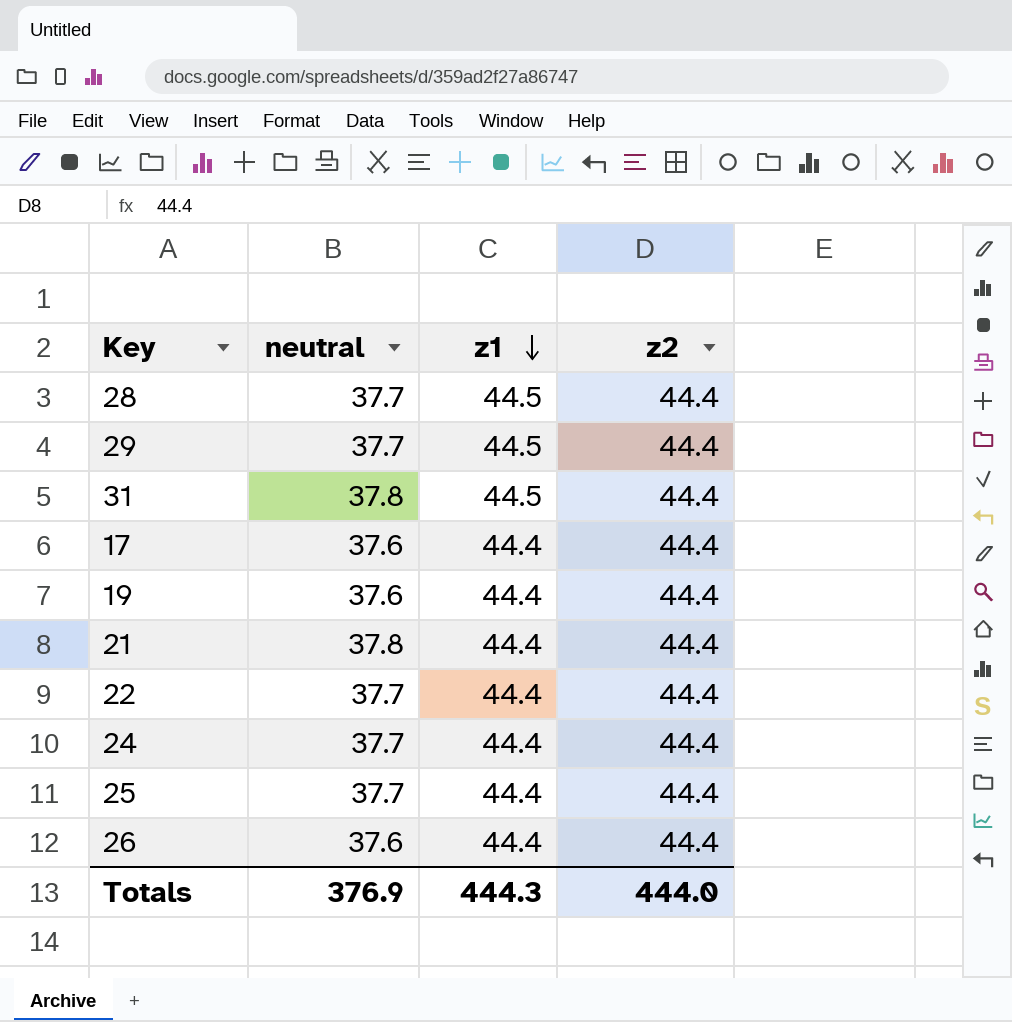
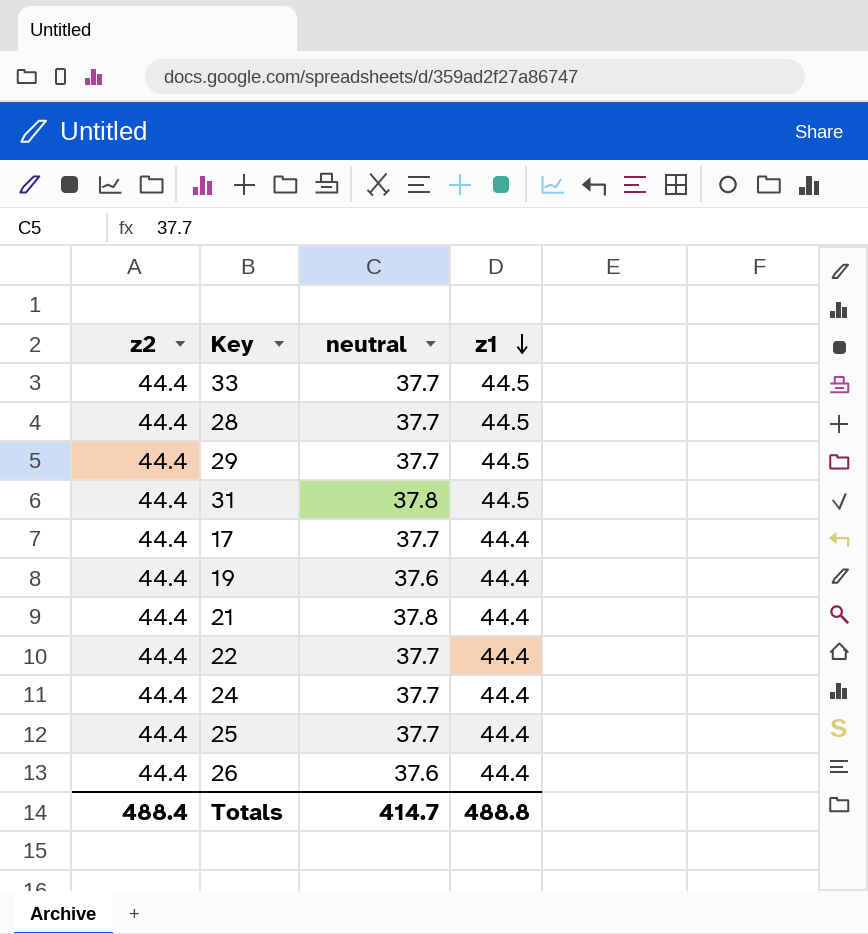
column z2 | position: 4 -> 1
row 33: none -> 44.4 | 37.7 | 44.5
17 | neutral: 37.6 -> 37.7
Totals | z2: 444.0 -> 488.4
Totals | neutral: 376.9 -> 414.7
Totals | z1: 444.3 -> 488.8

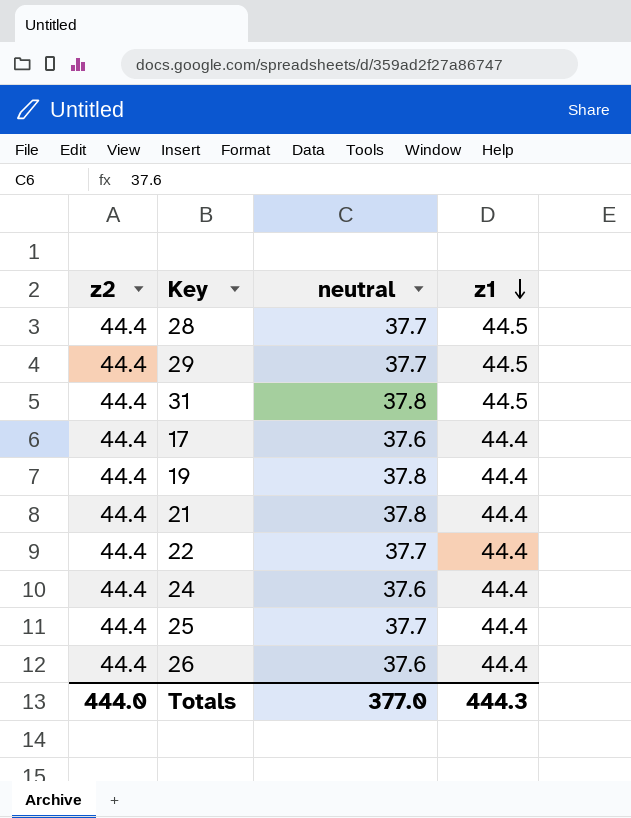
row 33: 44.4 | 37.7 | 44.5 -> none
17 | neutral: 37.7 -> 37.6
19 | neutral: 37.6 -> 37.8
24 | neutral: 37.7 -> 37.6
Totals | z2: 488.4 -> 444.0
Totals | neutral: 414.7 -> 377.0
Totals | z1: 488.8 -> 444.3

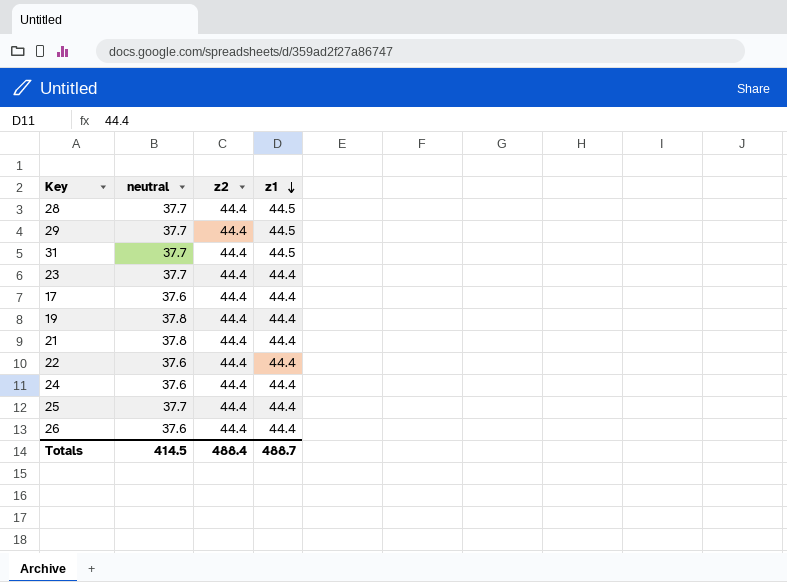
column z2 | position: 1 -> 3
31 | neutral: 37.8 -> 37.7
row 23: none -> 37.7 | 44.4 | 44.4
22 | neutral: 37.7 -> 37.6
Totals | neutral: 377.0 -> 414.5
Totals | z2: 444.0 -> 488.4
Totals | z1: 444.3 -> 488.7

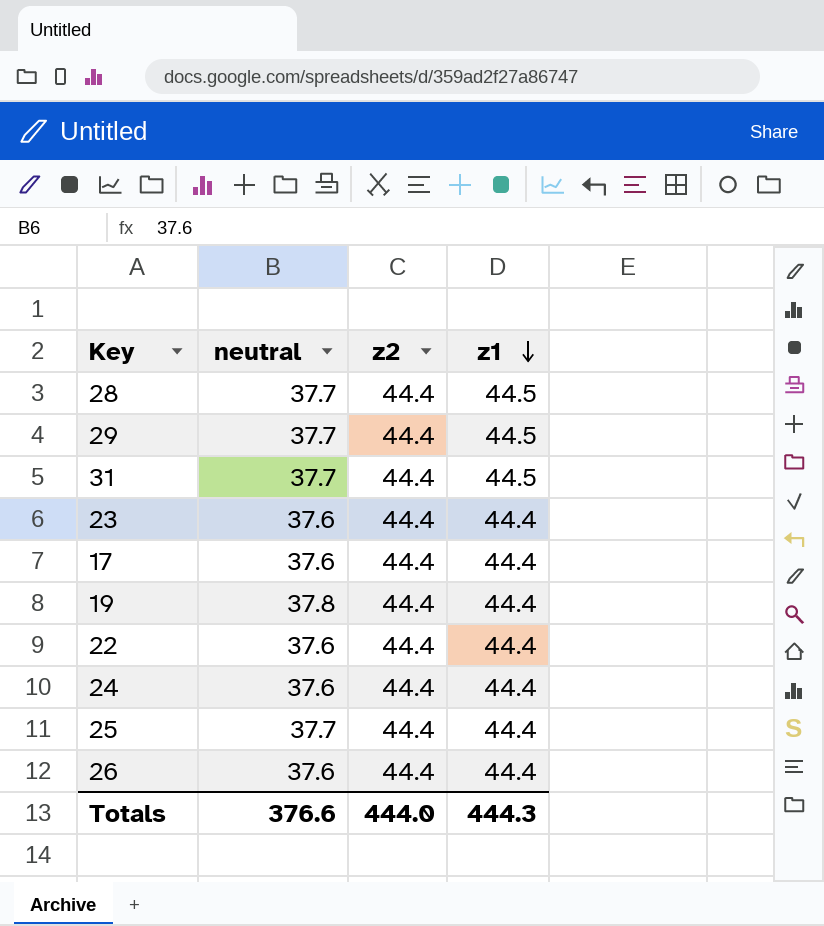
row 21: 37.8 | 44.4 | 44.4 -> none
23 | neutral: 37.7 -> 37.6
Totals | neutral: 414.5 -> 376.6
Totals | z2: 488.4 -> 444.0
Totals | z1: 488.7 -> 444.3

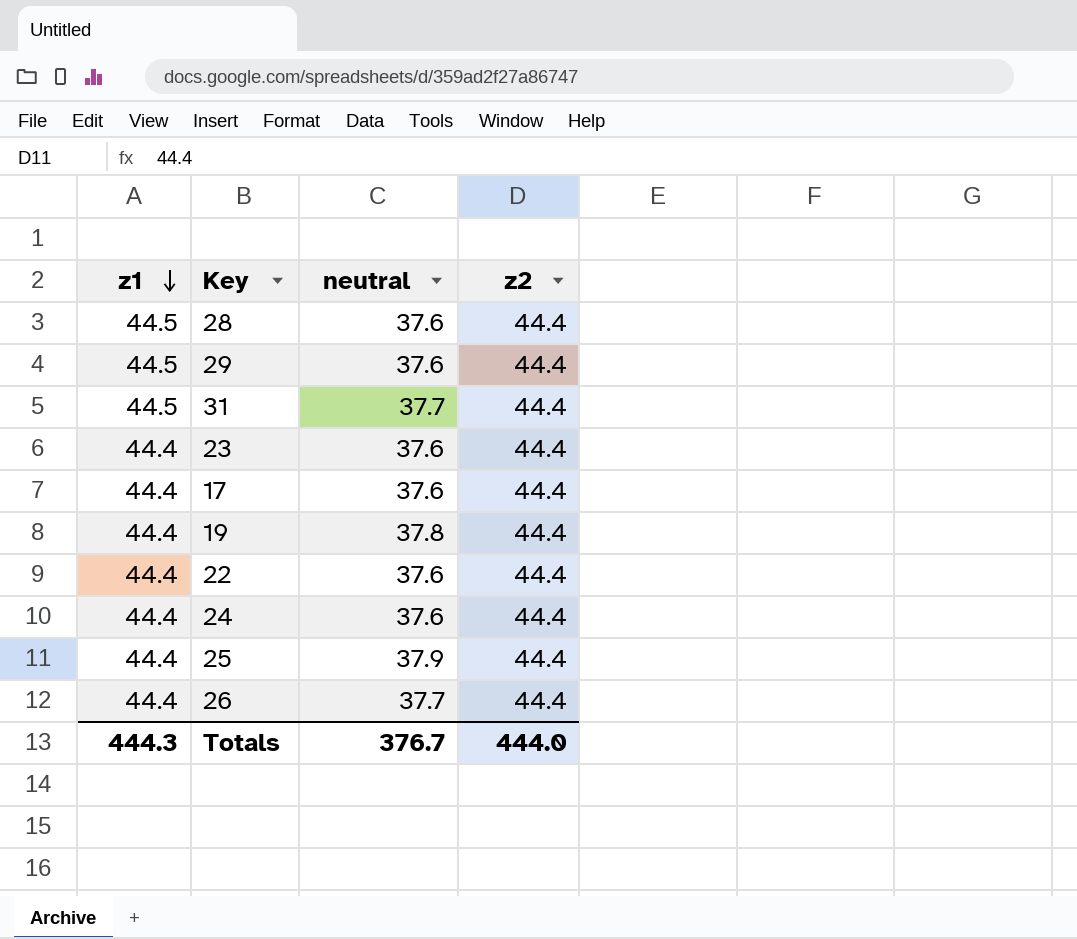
column z1 | position: 4 -> 1
28 | neutral: 37.7 -> 37.6
29 | neutral: 37.7 -> 37.6
25 | neutral: 37.7 -> 37.9
26 | neutral: 37.6 -> 37.7
Totals | neutral: 376.6 -> 376.7

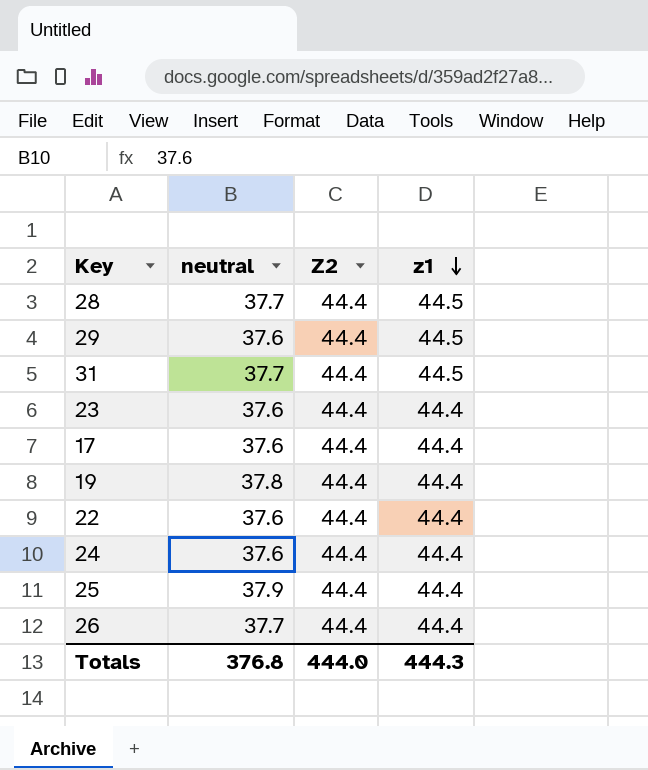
column name: z2 -> Z2
column z1 | position: 1 -> 4
28 | neutral: 37.6 -> 37.7
Totals | neutral: 376.7 -> 376.8

